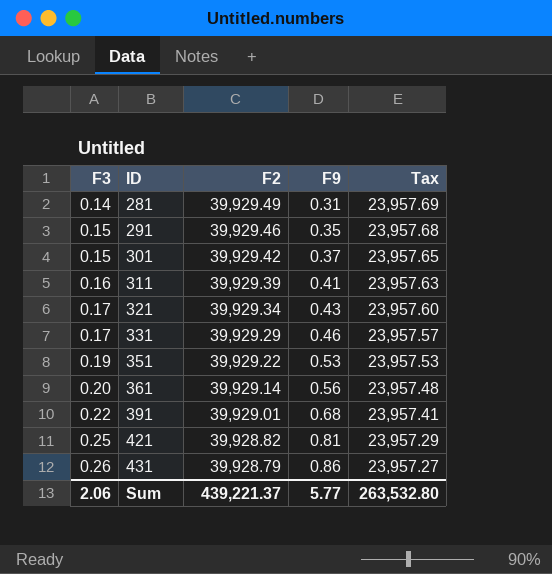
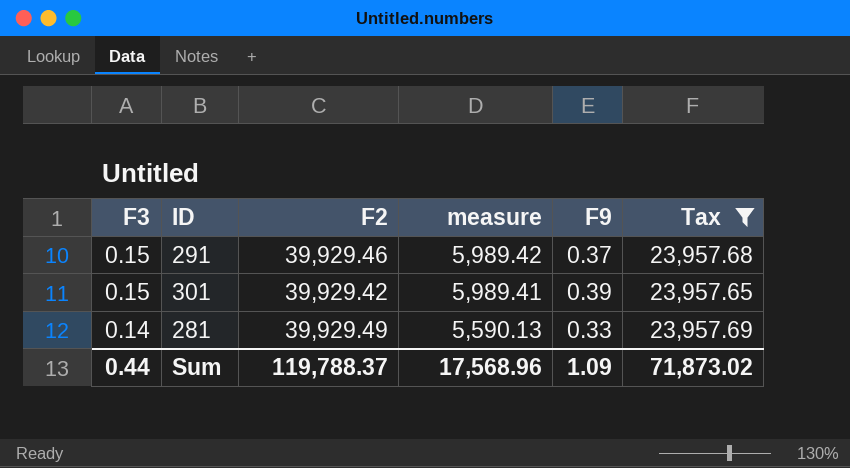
filter: none -> Tax >= 23,957.65
row order: F3 ascending -> F3 descending
column measure | formula: none -> [F3] * [F2]
291 | F9: 0.35 -> 0.37
301 | F9: 0.37 -> 0.39
281 | F9: 0.31 -> 0.33
Sum | F3: 2.06 -> 0.44
Sum | F2: 439,221.37 -> 119,788.37
Sum | F9: 5.77 -> 1.09
Sum | Tax: 263,532.80 -> 71,873.02

